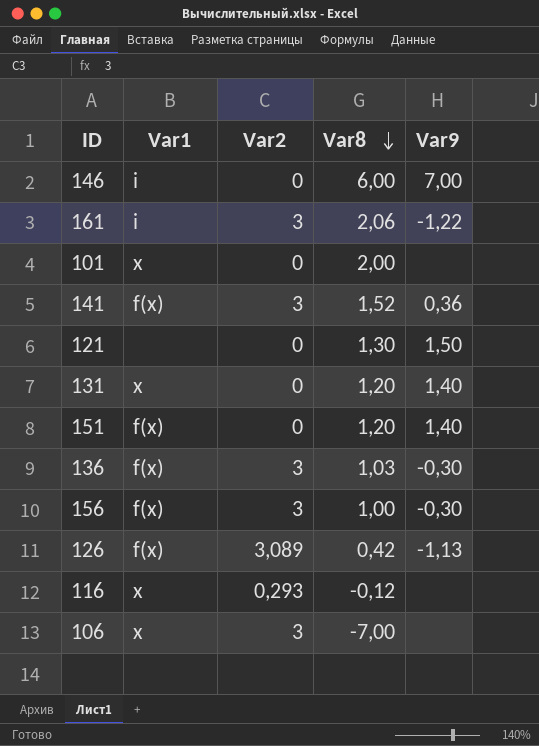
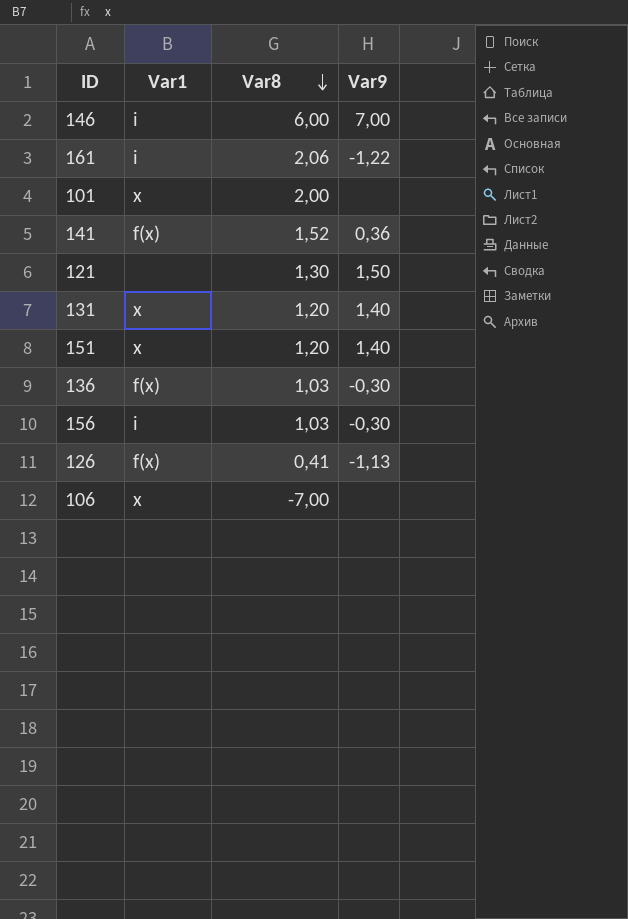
column Var2 | position: 3 -> none
row 116: x | 0,293 | -0,12 | none -> none
151 | Var1: f(x) -> x
156 | Var1: f(x) -> i
156 | Var8: 1,00 -> 1,03
126 | Var8: 0,42 -> 0,41

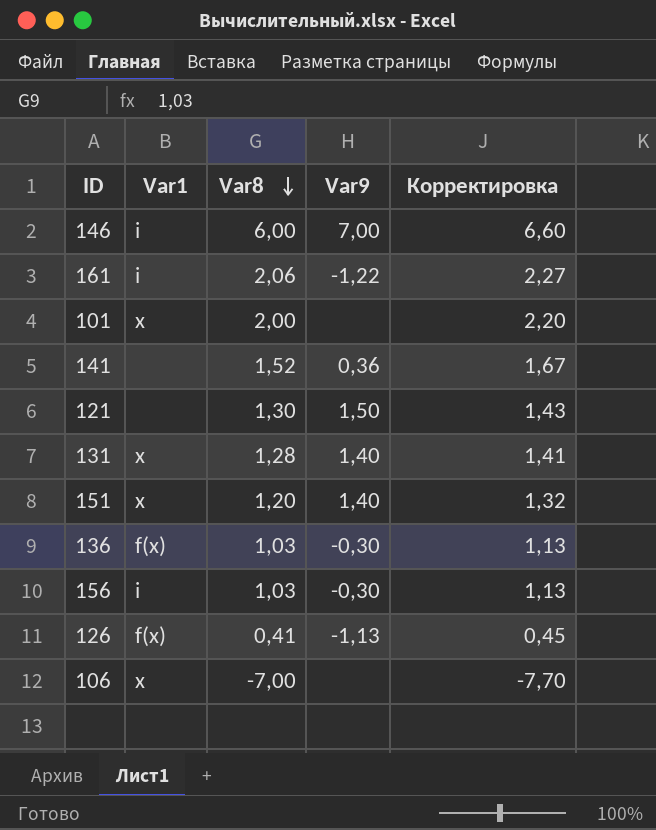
column Корректировка | formula: none -> [Var8] * 1,1
141 | Var1: f(x) -> none
131 | Var8: 1,20 -> 1,28

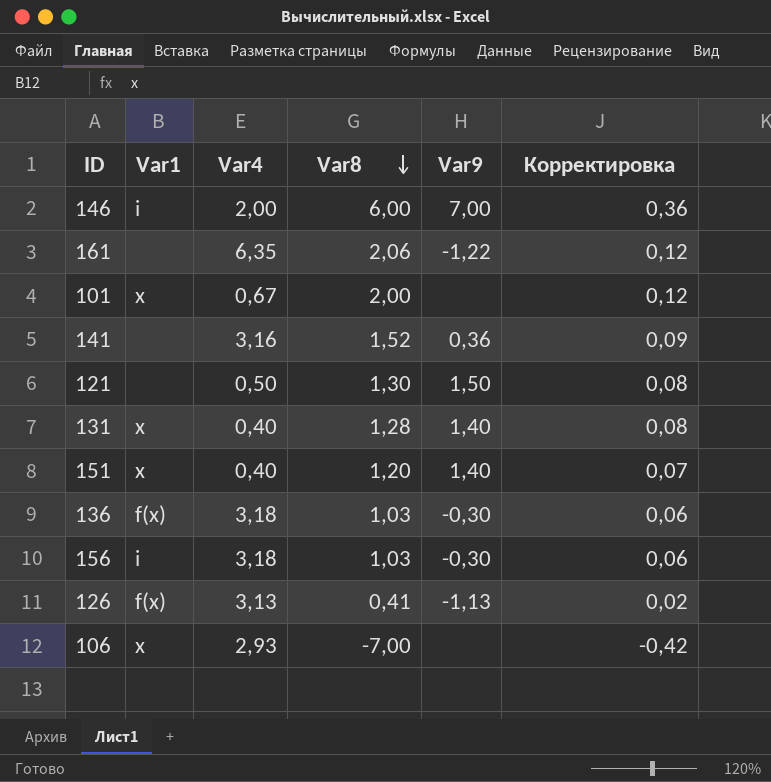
column Var4 | position: none -> 3
column Корректировка | formula: [Var8] * 1,1 -> [Var8] * 0,06
161 | Var1: i -> none

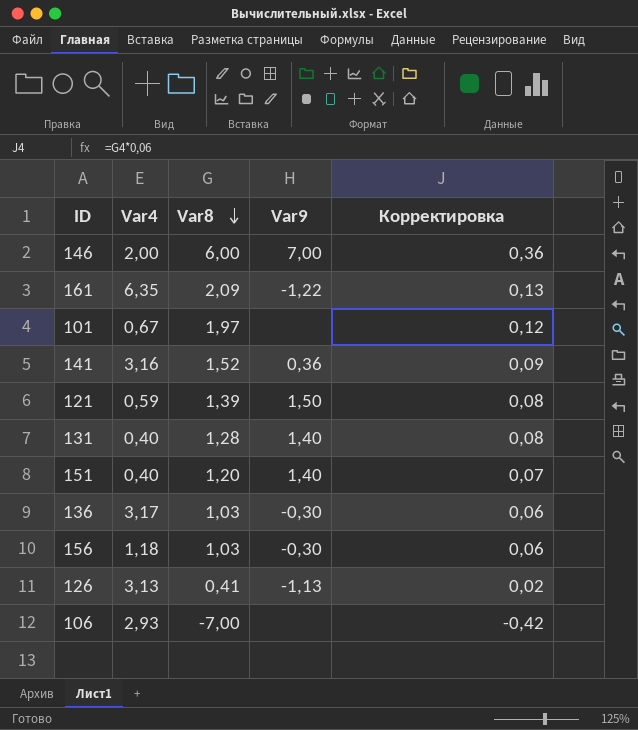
column Var1 | position: 2 -> none
161 | Var8: 2,06 -> 2,09
161 | Корректировка: 0,12 -> 0,13
101 | Var8: 2,00 -> 1,97
121 | Var4: 0,50 -> 0,59
121 | Var8: 1,30 -> 1,39
136 | Var4: 3,18 -> 3,17
156 | Var4: 3,18 -> 1,18

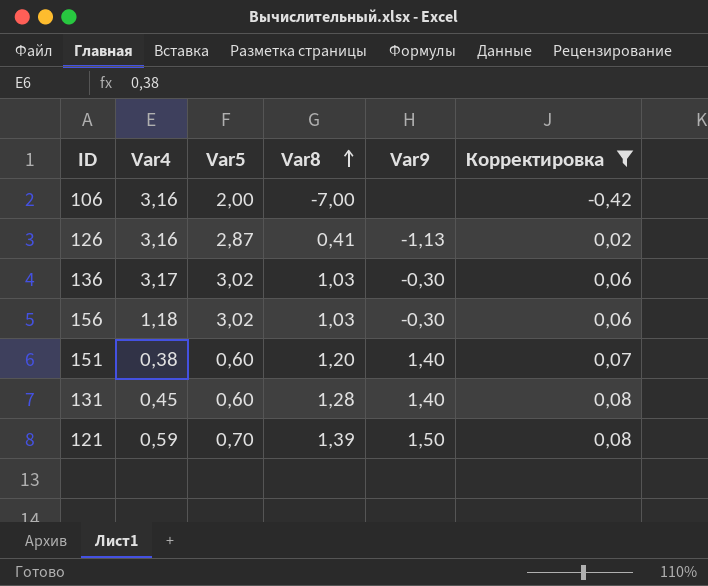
filter: none -> Корректировка <= 0,08
row order: Var8 descending -> Var8 ascending
column Var5 | position: none -> 3
106 | Var4: 2,93 -> 3,16
126 | Var4: 3,13 -> 3,16
151 | Var4: 0,40 -> 0,38
131 | Var4: 0,40 -> 0,45

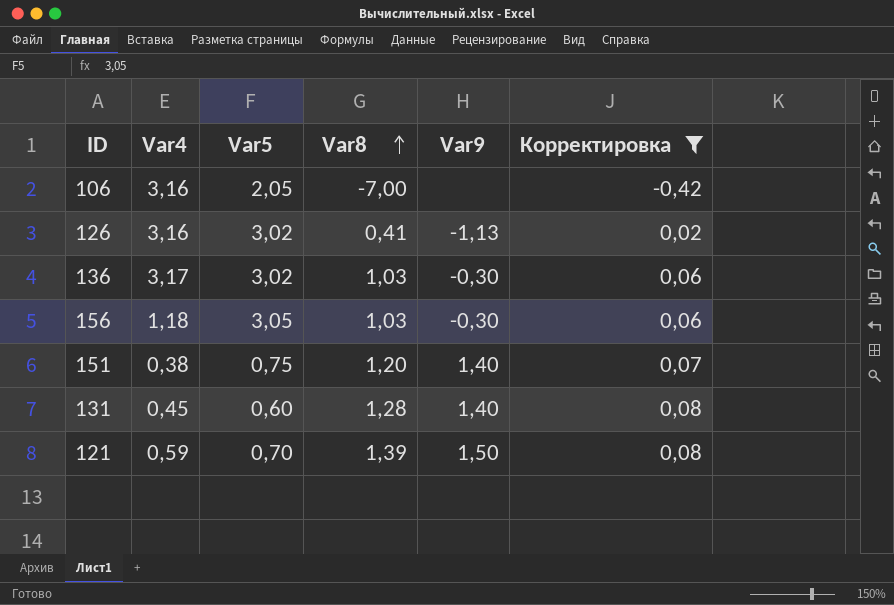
106 | Var5: 2,00 -> 2,05
126 | Var5: 2,87 -> 3,02
156 | Var5: 3,02 -> 3,05
151 | Var5: 0,60 -> 0,75

